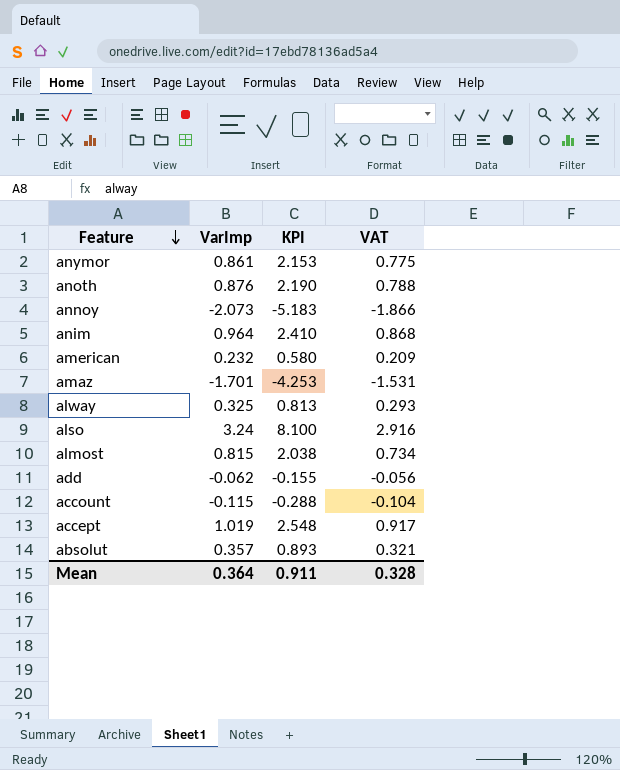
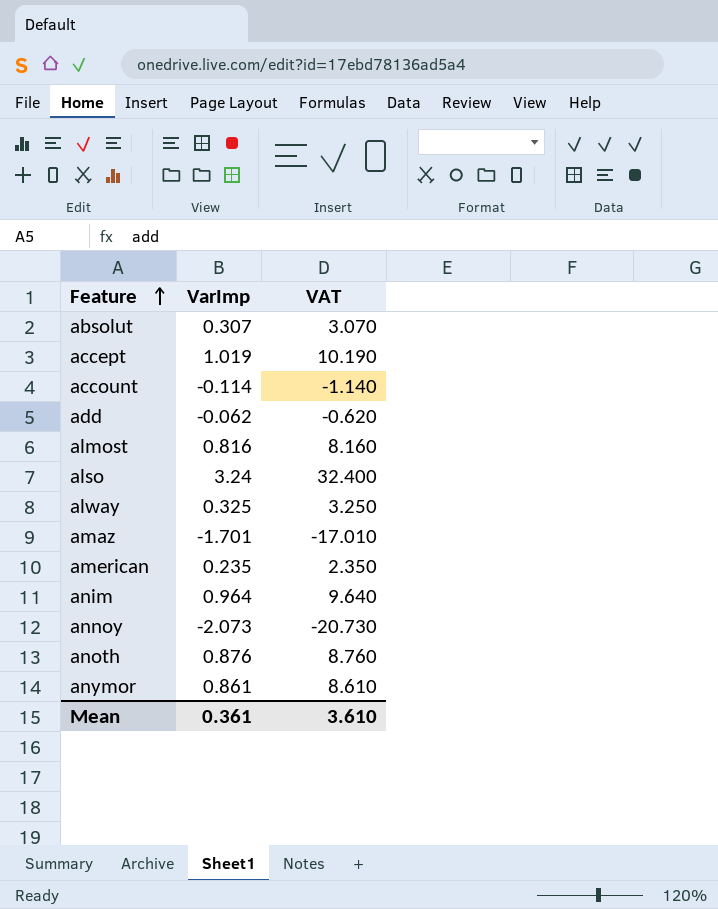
row order: Feature descending -> Feature ascending
column KPI | formula: [VarImp] * 2.5 -> none
column VAT | formula: [VarImp] * 0.9 -> [VarImp] * 10
absolut | VarImp: 0.357 -> 0.307
account | VarImp: -0.115 -> -0.114
almost | VarImp: 0.815 -> 0.816
american | VarImp: 0.232 -> 0.235
Mean | VarImp: 0.364 -> 0.361
Mean | VAT: 0.328 -> 3.610

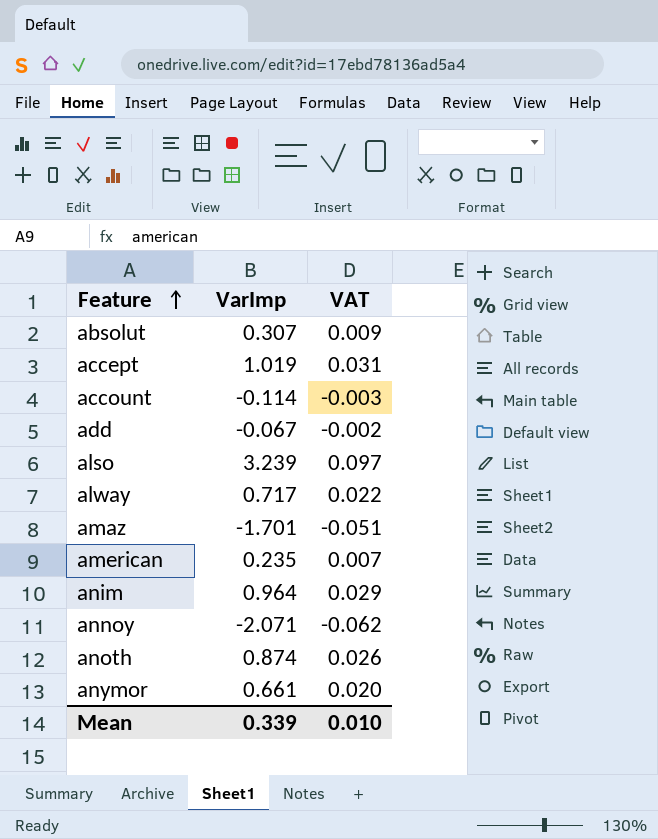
column VAT | formula: [VarImp] * 10 -> [VarImp] * 0.03
row almost: 0.816 | 8.160 -> none
add | VarImp: -0.062 -> -0.067
also | VarImp: 3.24 -> 3.239
alway | VarImp: 0.325 -> 0.717
annoy | VarImp: -2.073 -> -2.071
anoth | VarImp: 0.876 -> 0.874
anymor | VarImp: 0.861 -> 0.661
Mean | VarImp: 0.361 -> 0.339
Mean | VAT: 3.610 -> 0.010

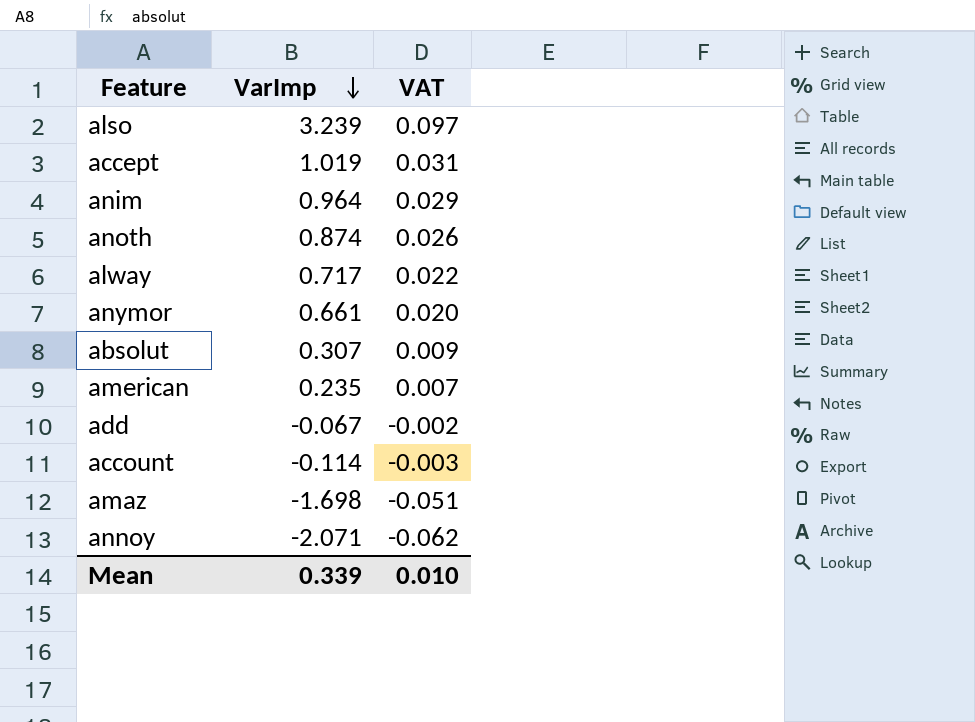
row order: Feature ascending -> VarImp descending
amaz | VarImp: -1.701 -> -1.698

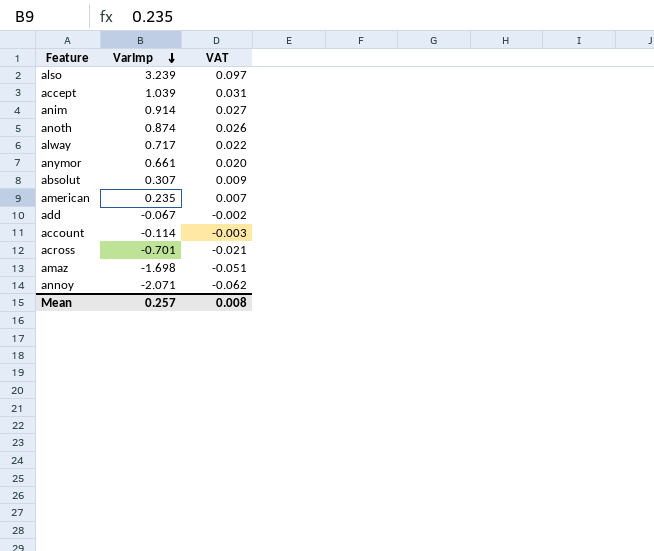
accept | VarImp: 1.019 -> 1.039
anim | VarImp: 0.964 -> 0.914
anim | VAT: 0.029 -> 0.027
row across: none -> -0.701 | -0.021
Mean | VarImp: 0.339 -> 0.257
Mean | VAT: 0.010 -> 0.008

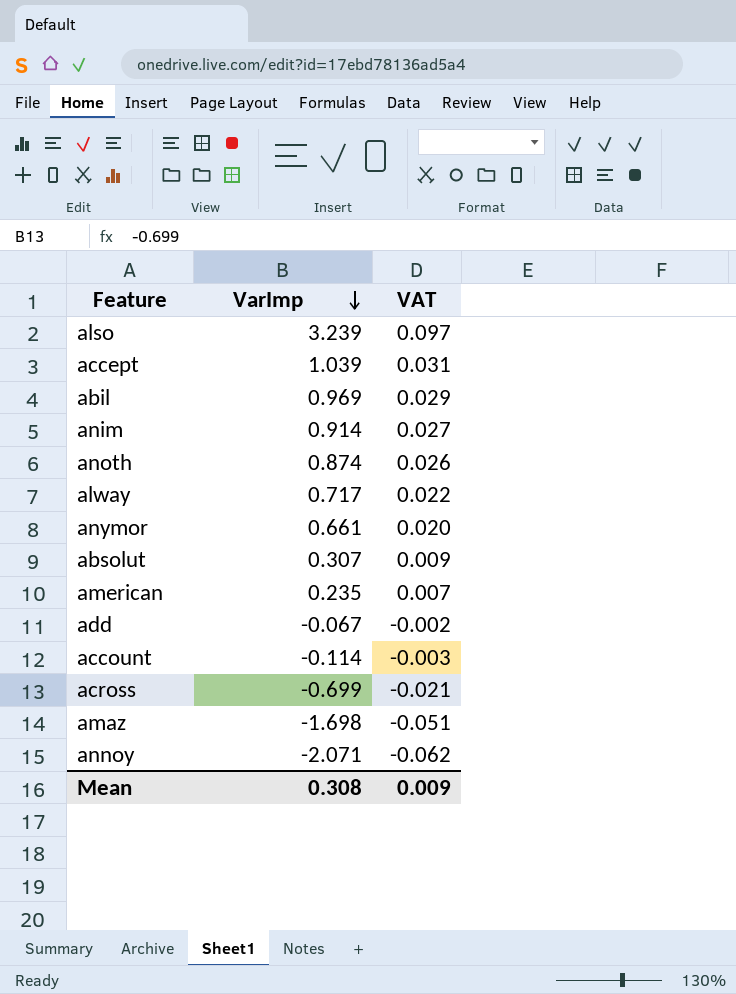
row abil: none -> 0.969 | 0.029
across | VarImp: -0.701 -> -0.699
Mean | VarImp: 0.257 -> 0.308
Mean | VAT: 0.008 -> 0.009

